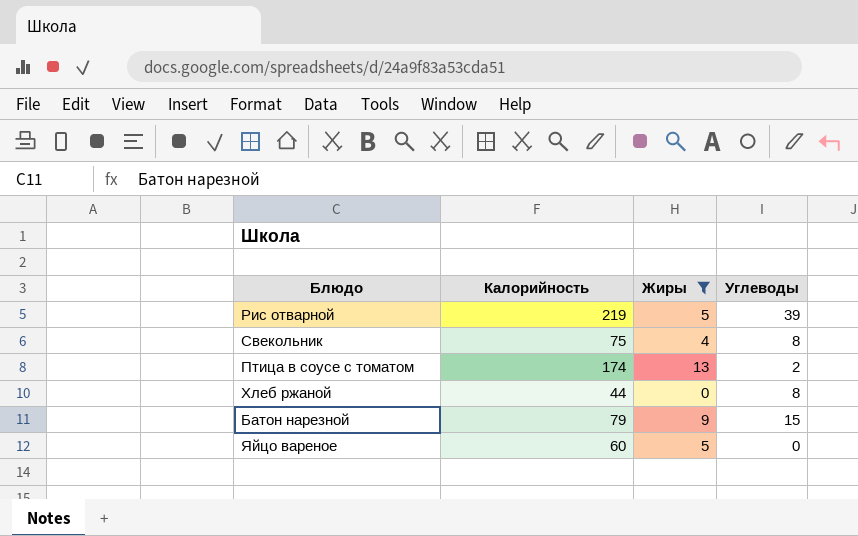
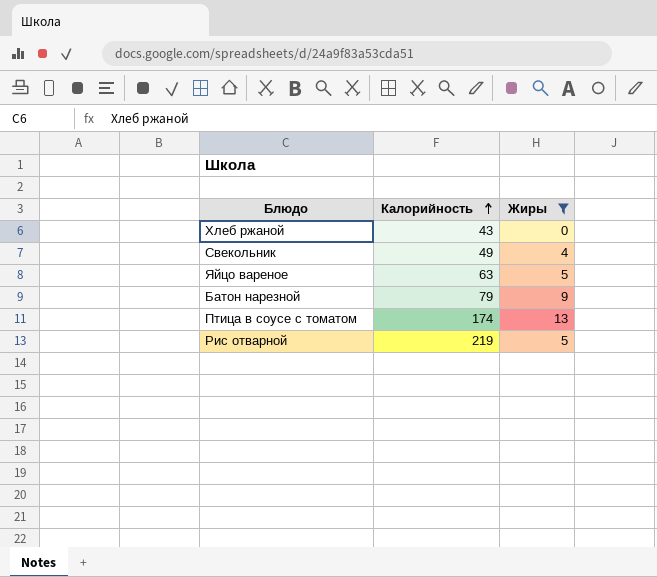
row order: none -> Калорийность ascending
column Углеводы | position: 4 -> none
Хлеб ржаной | Калорийность: 44 -> 43
Свекольник | Калорийность: 75 -> 49
Яйцо вареное | Калорийность: 60 -> 63

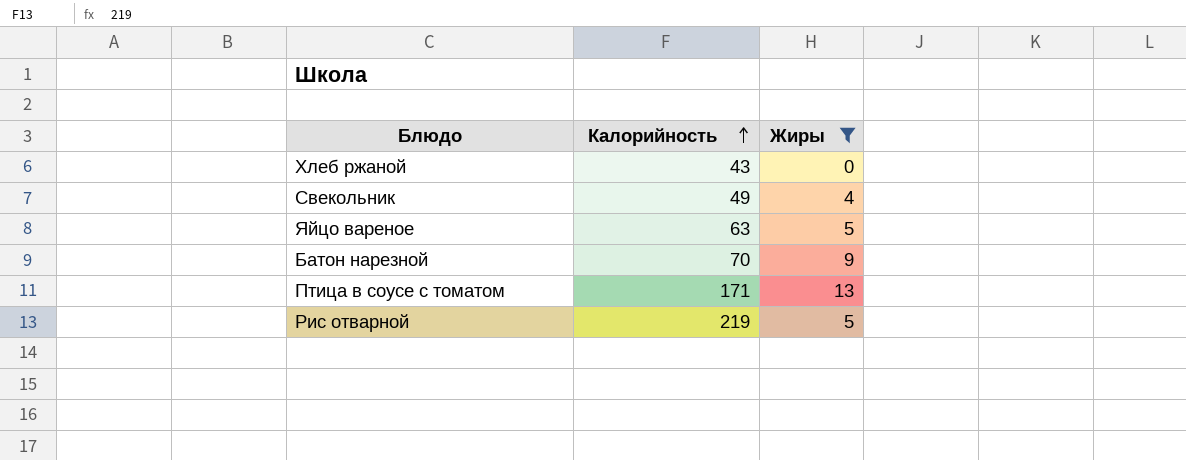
Батон нарезной | Калорийность: 79 -> 70
Птица в соусе с томатом | Калорийность: 174 -> 171

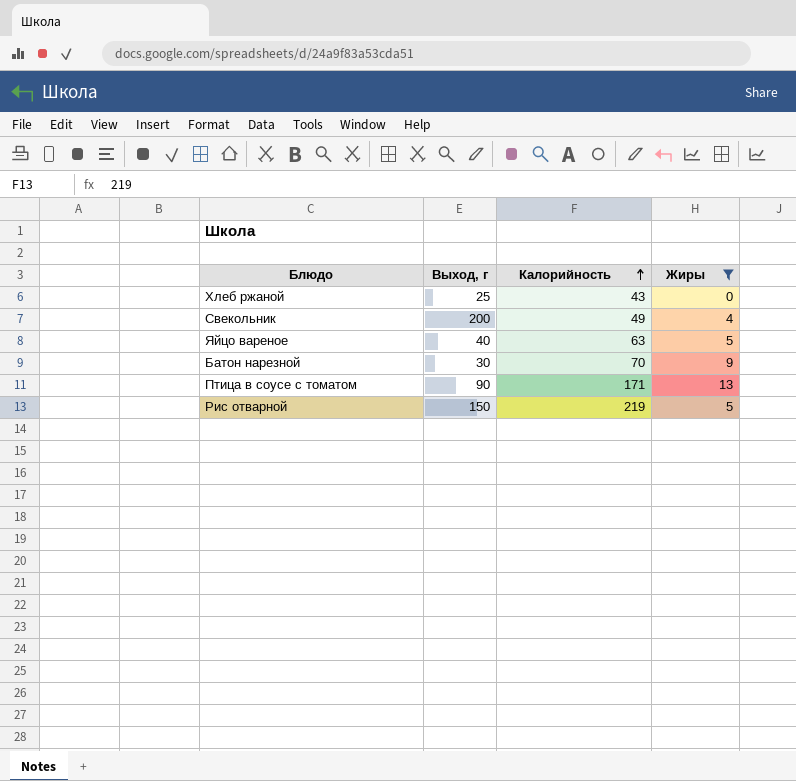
column Выход, г | position: none -> 2

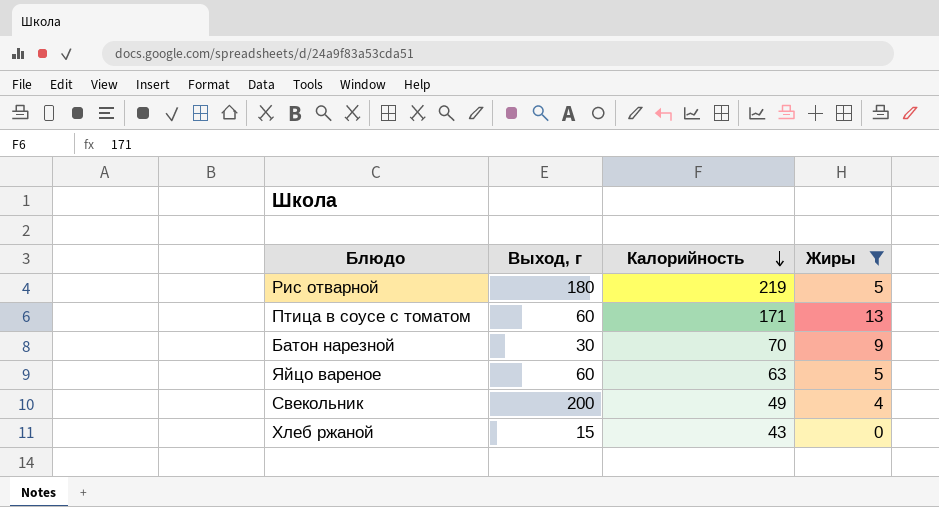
row order: Калорийность ascending -> Калорийность descending
Рис отварной | Выход, г: 150 -> 180
Птица в соусе с томатом | Выход, г: 90 -> 60
Яйцо вареное | Выход, г: 40 -> 60
Хлеб ржаной | Выход, г: 25 -> 15

